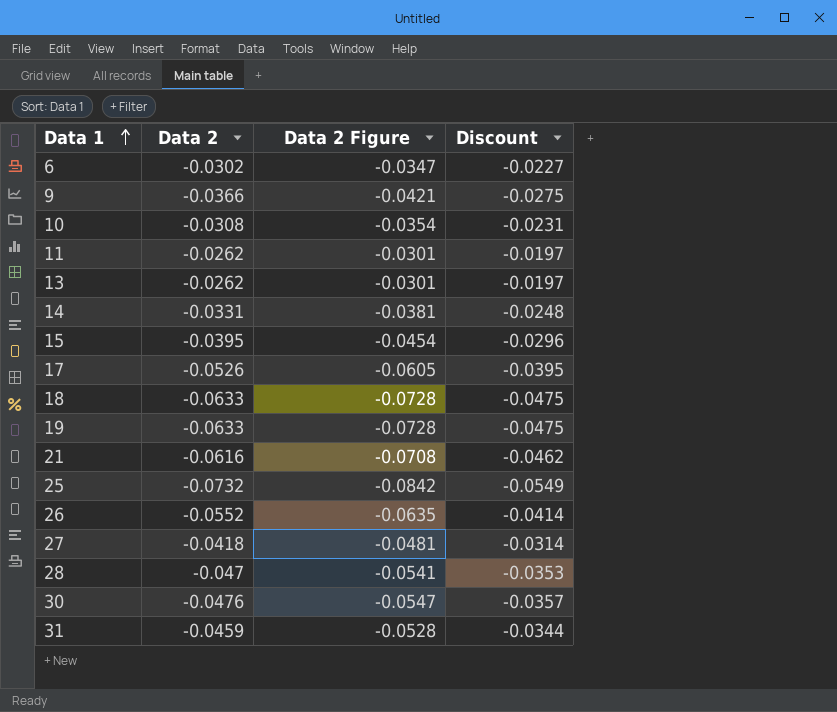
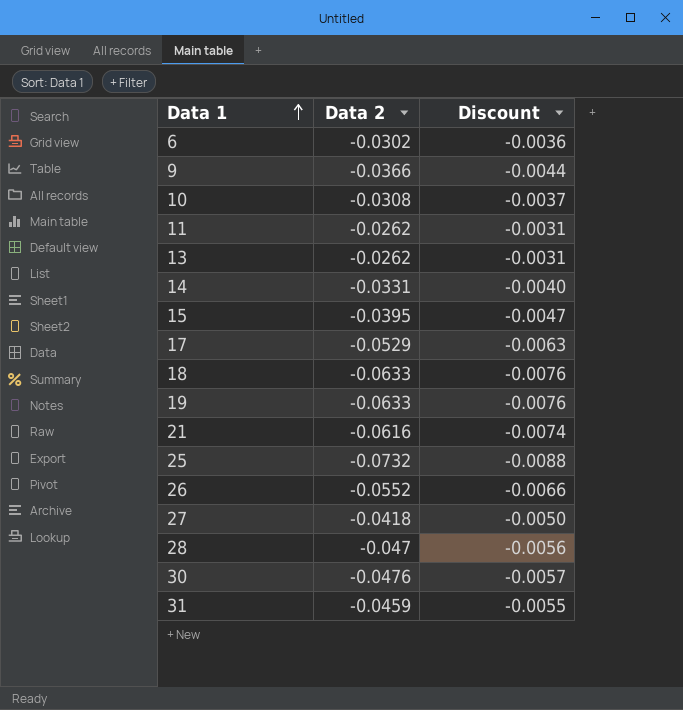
column Data 2 Figure | formula: [Data 2] * 1.15 -> none
column Discount | formula: [Data 2] * 0.75 -> [Data 2] * 0.12
17 | Data 2: -0.0526 -> -0.0529

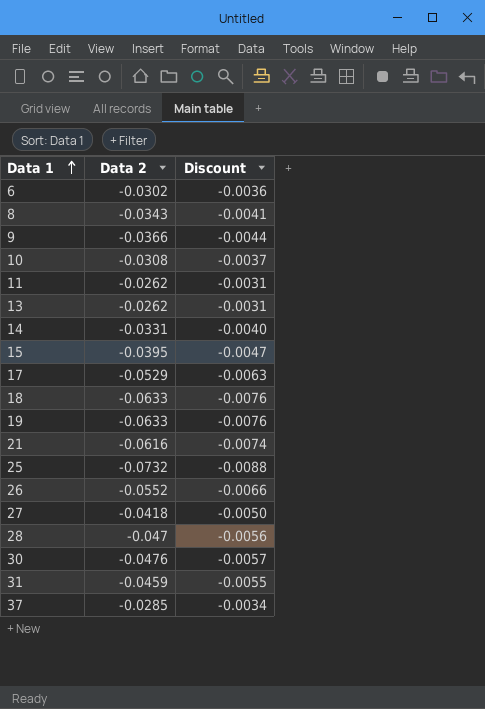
row 8: none -> -0.0343 | -0.0041
row 37: none -> -0.0285 | -0.0034

